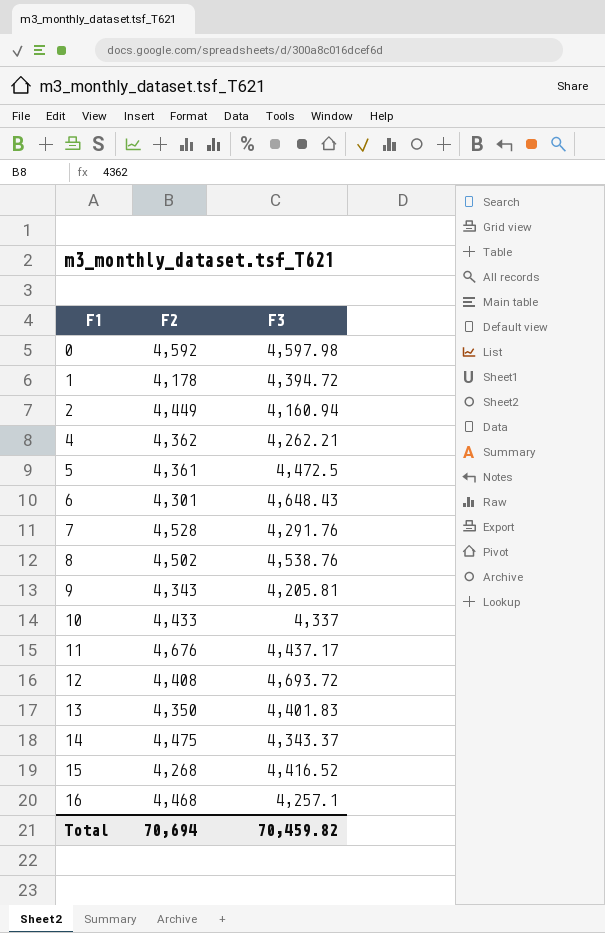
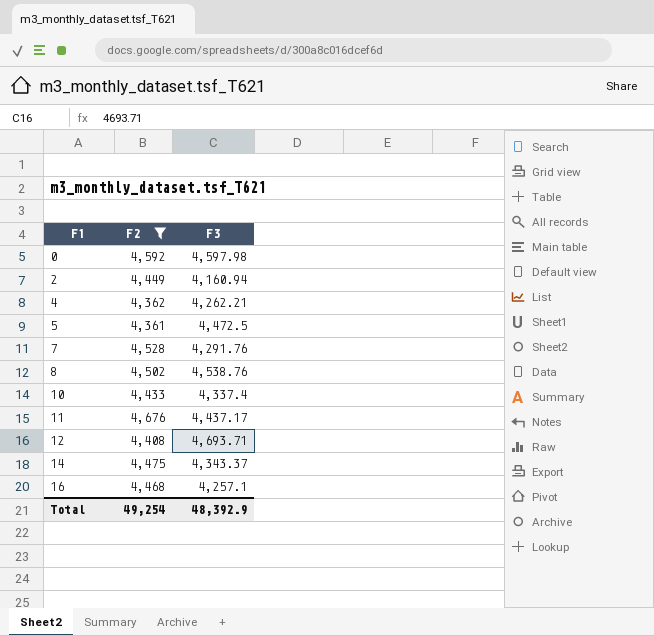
filter: none -> F2 >= 4,361
10 | F3: 4,337 -> 4,337.4
12 | F3: 4,693.72 -> 4,693.71
Total | F2: 70,694 -> 49,254
Total | F3: 70,459.82 -> 48,392.9

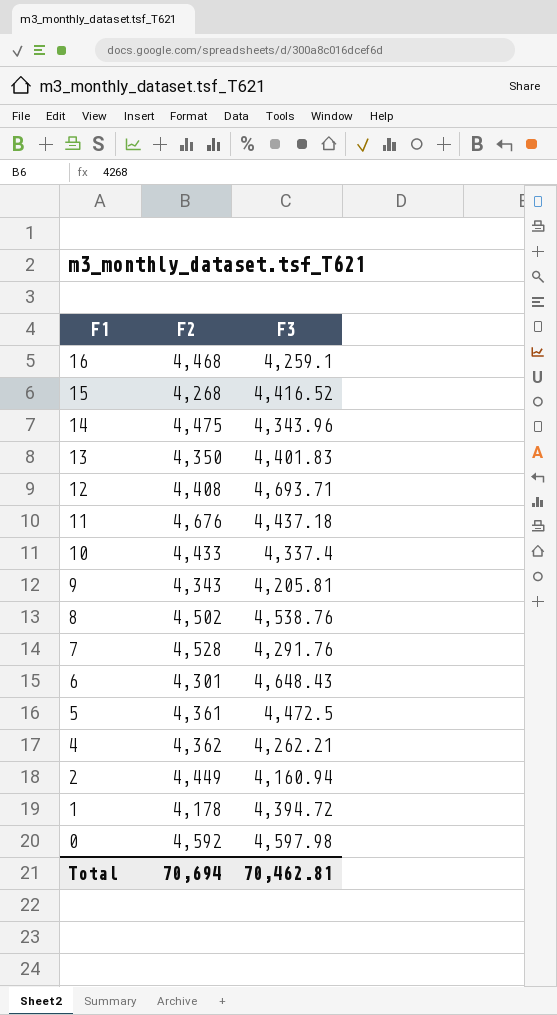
filter: F2 >= 4,361 -> none
row order: F1 ascending -> F1 descending
16 | F3: 4,257.1 -> 4,259.1
14 | F3: 4,343.37 -> 4,343.96
11 | F3: 4,437.17 -> 4,437.18
Total | F2: 49,254 -> 70,694
Total | F3: 48,392.9 -> 70,462.81

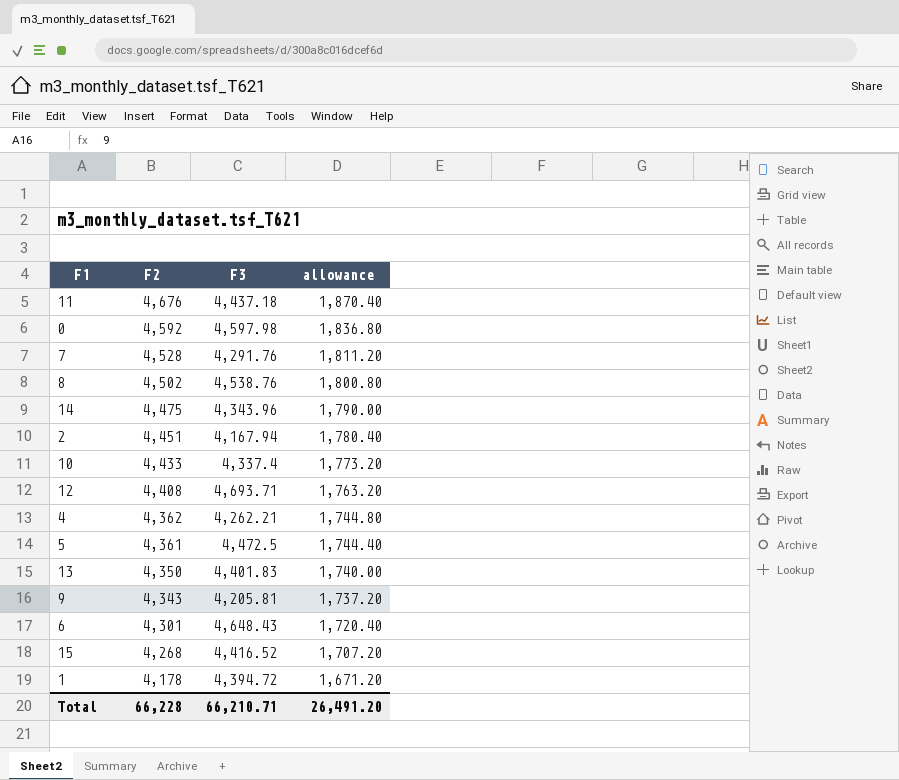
row order: F1 descending -> F2 descending
column allowance | formula: none -> [F2] * 0.4
row 16: 4,468 | 4,259.1 -> none
2 | F2: 4,449 -> 4,451
2 | F3: 4,160.94 -> 4,167.94
Total | F2: 70,694 -> 66,228
Total | F3: 70,462.81 -> 66,210.71

